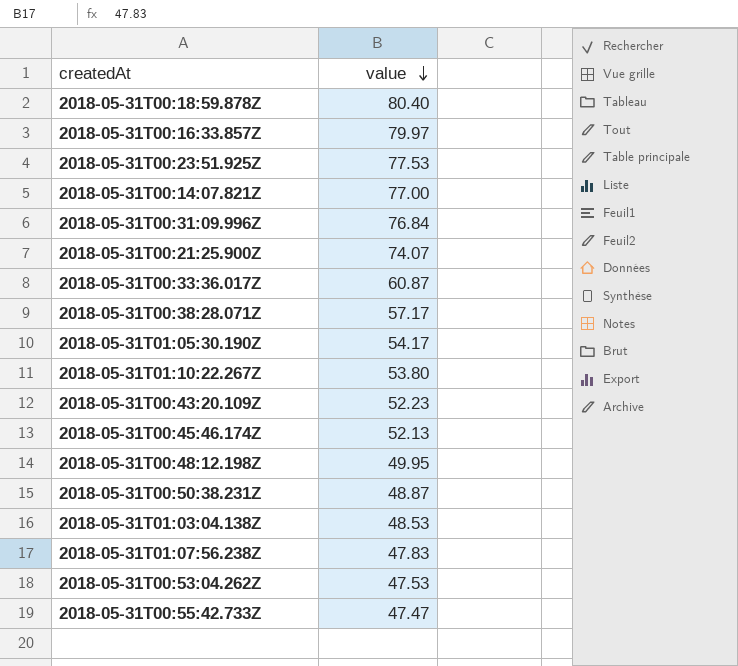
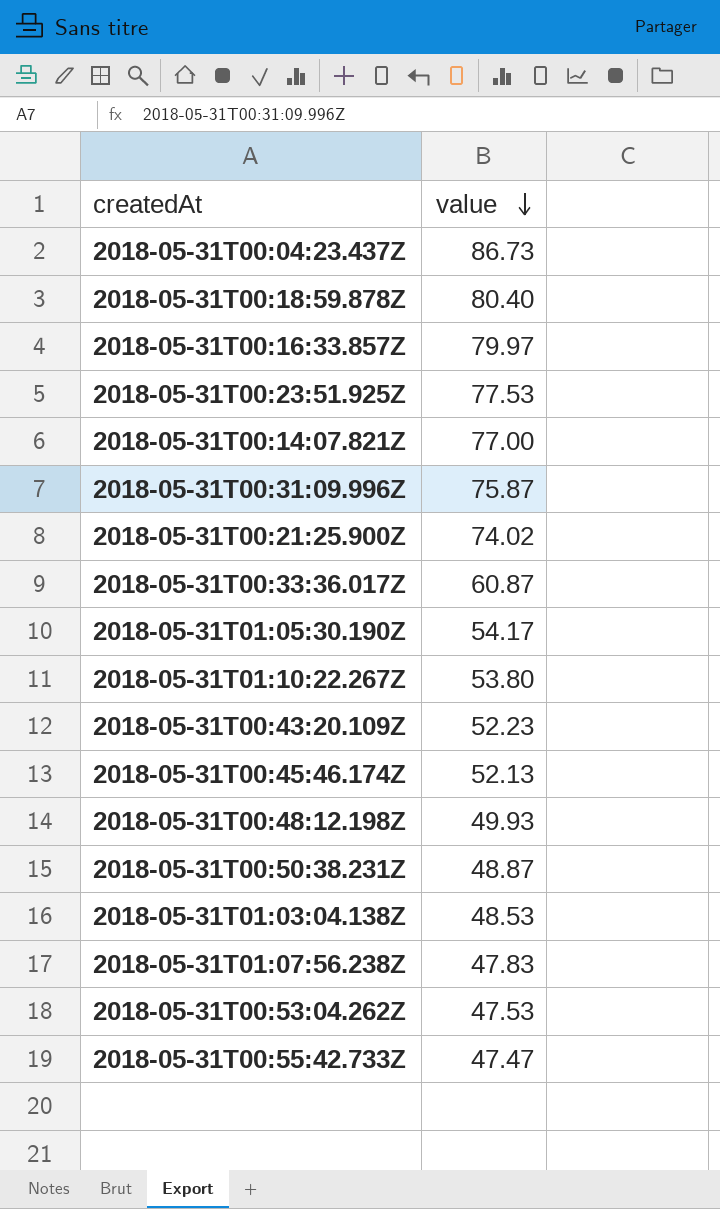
row 2018-05-31T00:38:28.071Z: 57.17 -> none
row 2018-05-31T00:04:23.437Z: none -> 86.73
2018-05-31T00:31:09.996Z | value: 76.84 -> 75.87
2018-05-31T00:21:25.900Z | value: 74.07 -> 74.02
2018-05-31T00:48:12.198Z | value: 49.95 -> 49.93

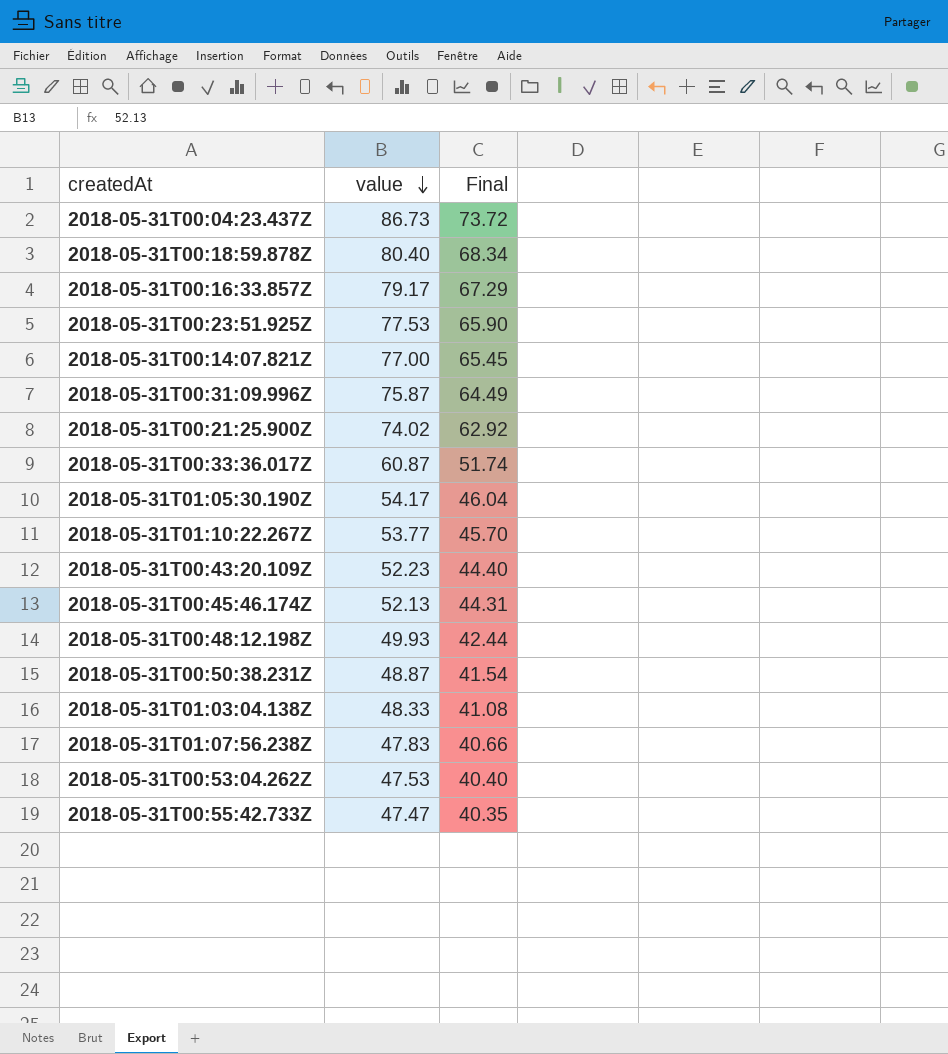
column Final | formula: none -> [value] * 0.85
2018-05-31T00:16:33.857Z | value: 79.97 -> 79.17
2018-05-31T01:10:22.267Z | value: 53.80 -> 53.77
2018-05-31T01:03:04.138Z | value: 48.53 -> 48.33

